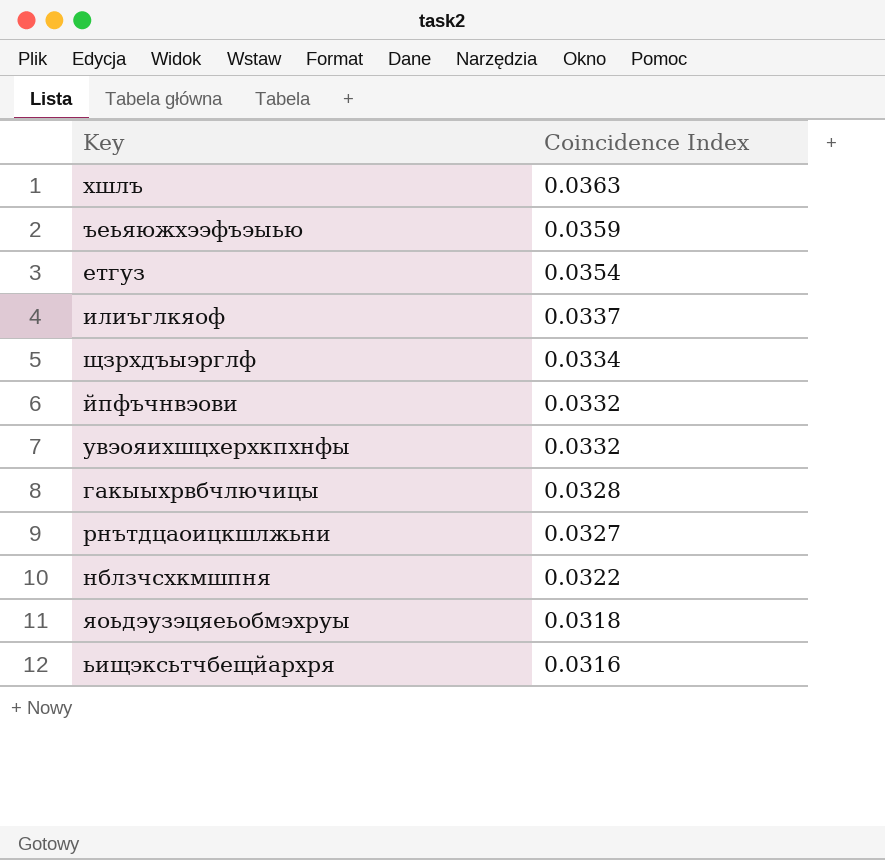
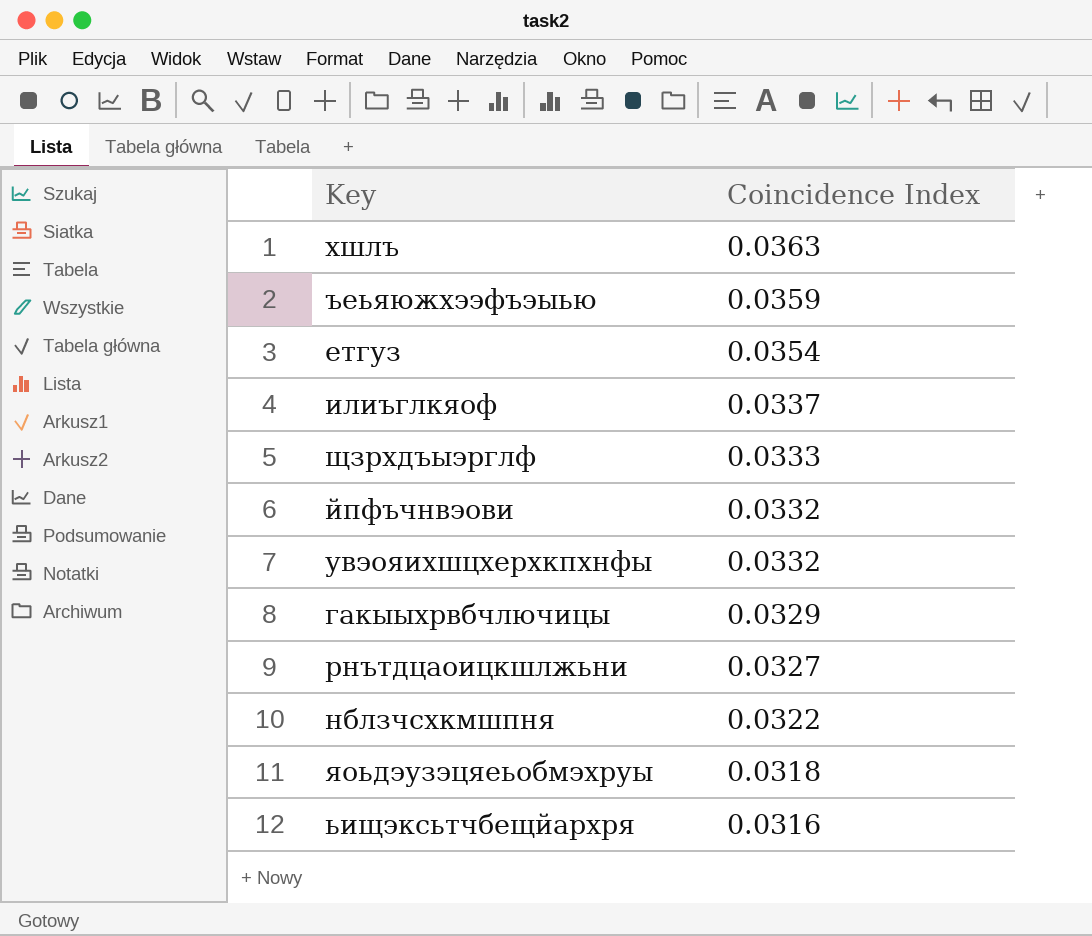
щзрхдъыэрглф | Coincidence Index: 0.0334 -> 0.0333
гакыыхрвбчлючицы | Coincidence Index: 0.0328 -> 0.0329

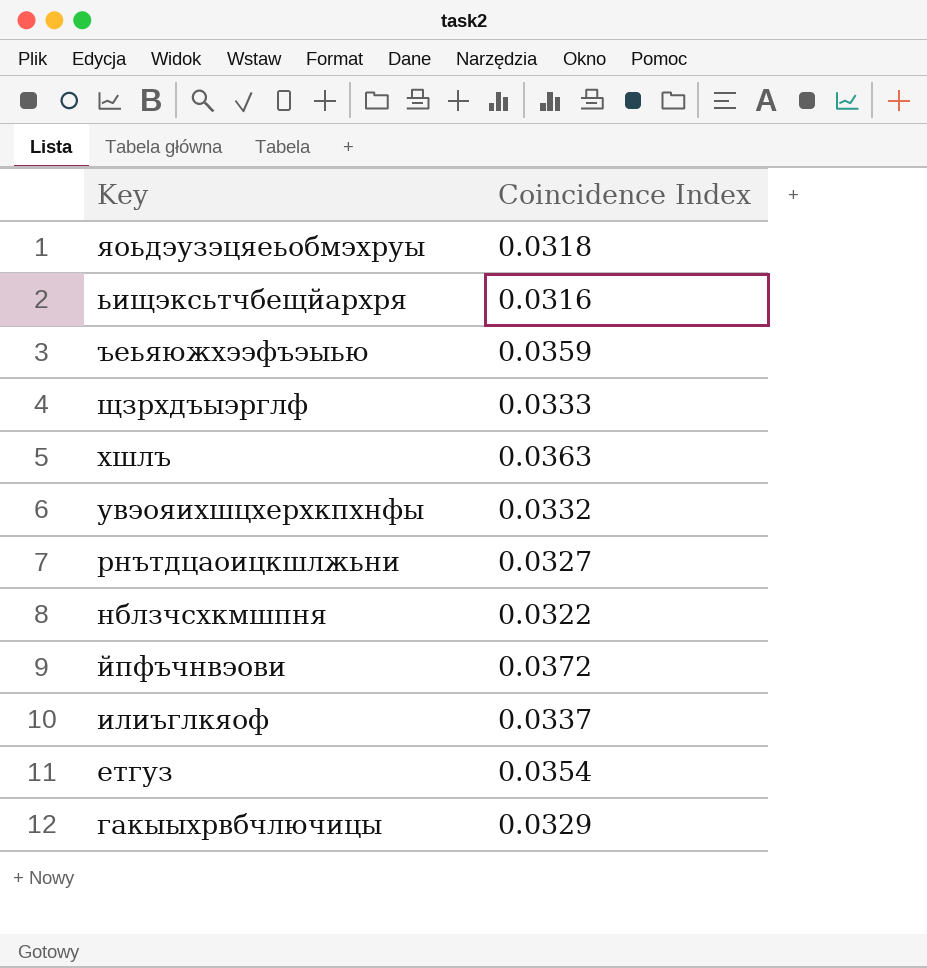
row order: Coincidence Index descending -> Key descending
йпфъчнвэови | Coincidence Index: 0.0332 -> 0.0372

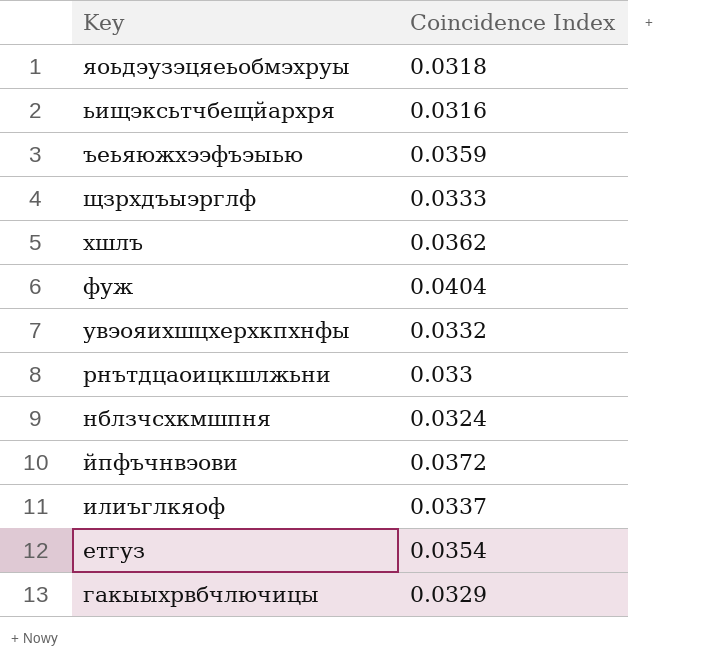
хшлъ | Coincidence Index: 0.0363 -> 0.0362
row фуж: none -> 0.0404
рнътдцаоицкшлжьни | Coincidence Index: 0.0327 -> 0.033
нблзчсхкмшпня | Coincidence Index: 0.0322 -> 0.0324

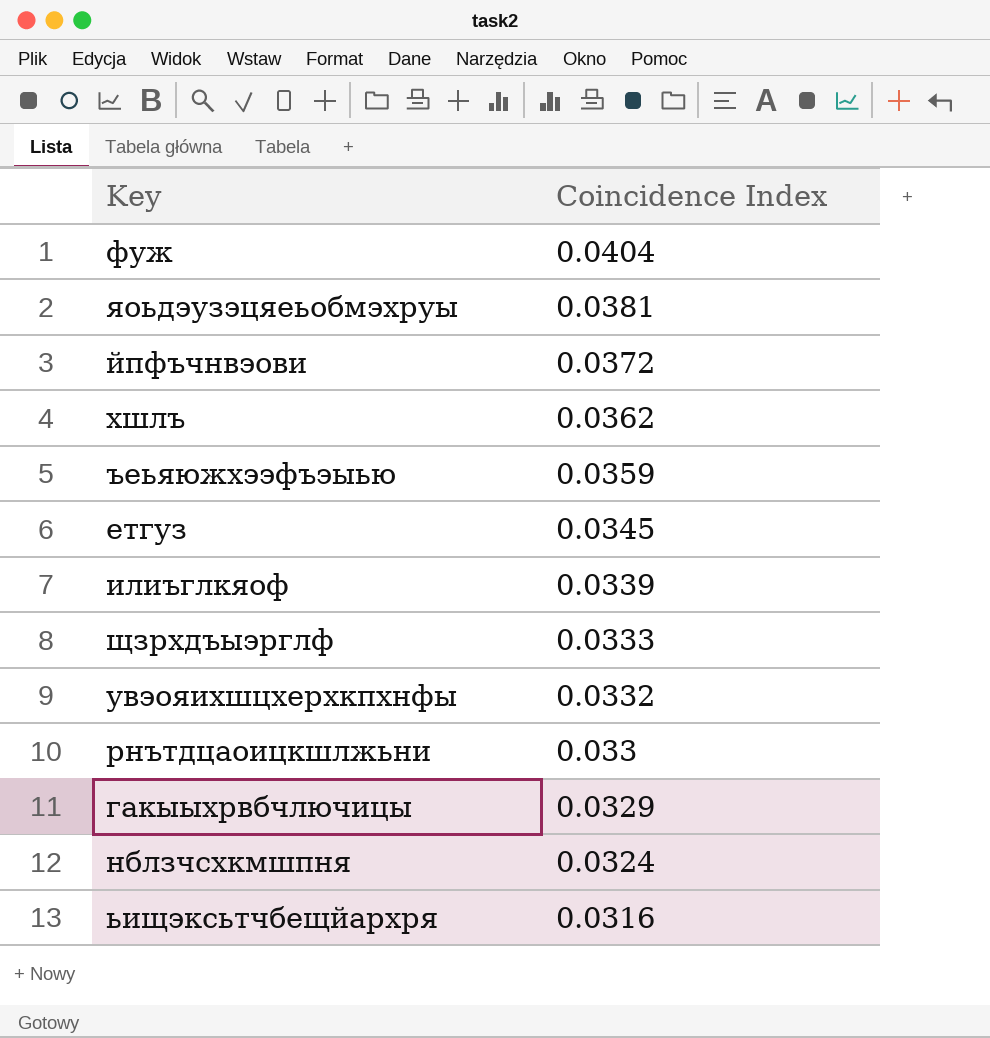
row order: Key descending -> Coincidence Index descending
яоьдэузэцяеьобмэхруы | Coincidence Index: 0.0318 -> 0.0381
етгуз | Coincidence Index: 0.0354 -> 0.0345
илиъглкяоф | Coincidence Index: 0.0337 -> 0.0339

